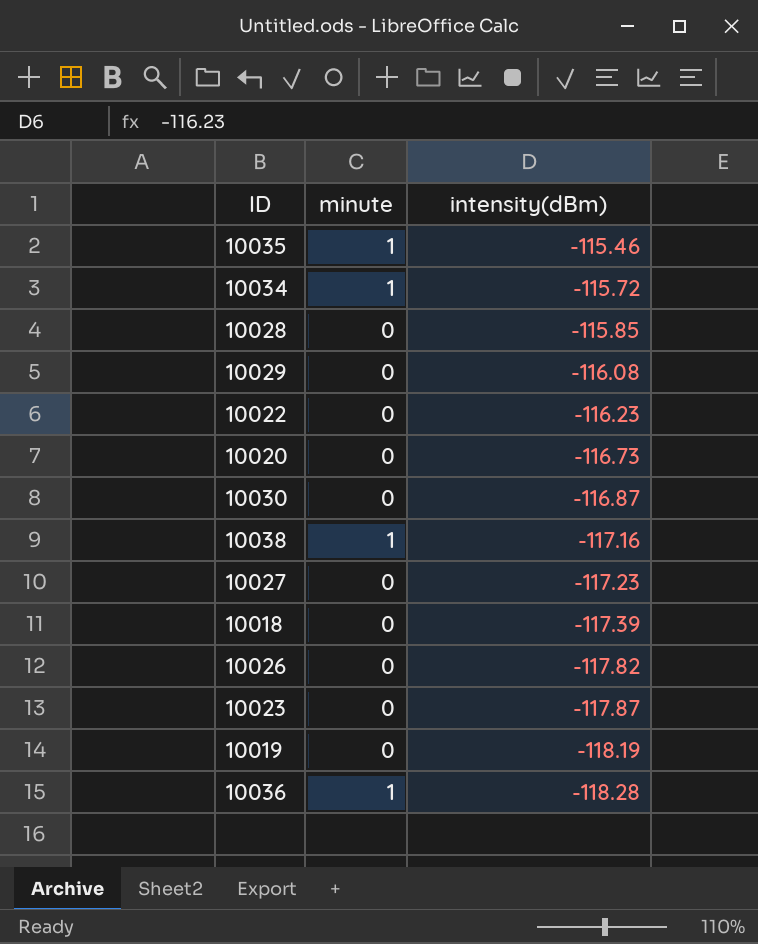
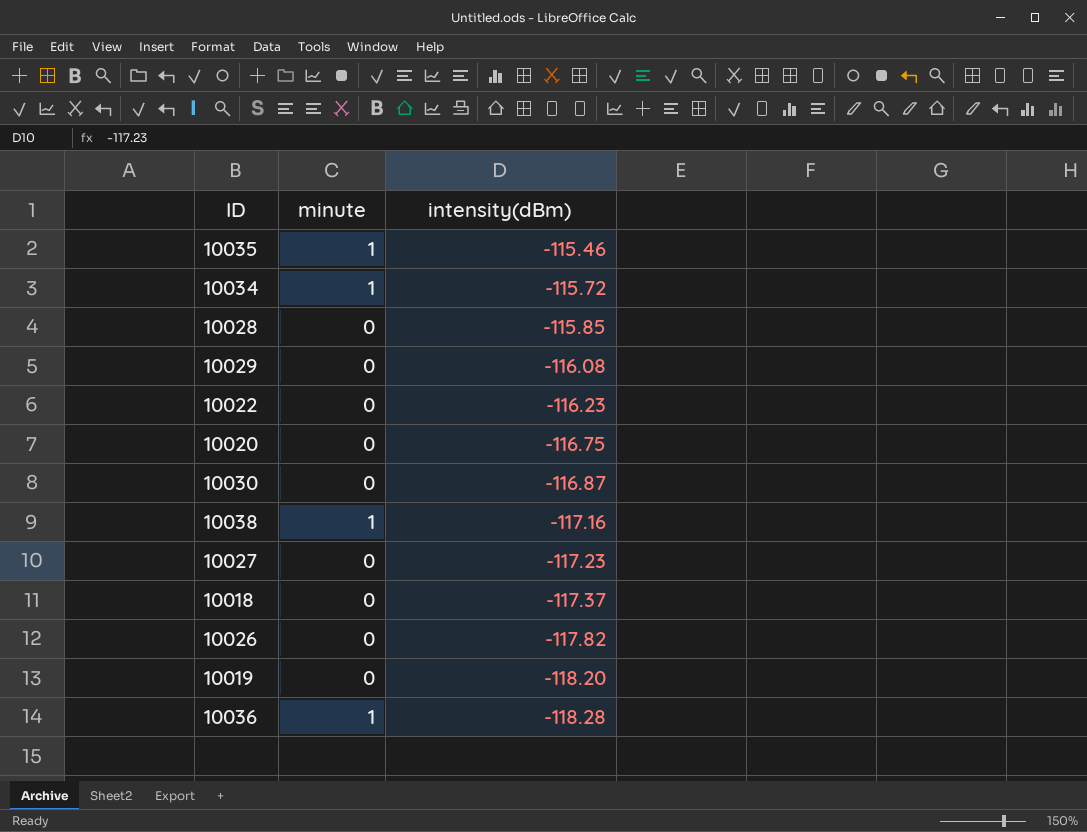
row 10023: 0 | -117.87 -> none
10020 | intensity(dBm): -116.73 -> -116.75
10018 | intensity(dBm): -117.39 -> -117.37
10019 | intensity(dBm): -118.19 -> -118.20

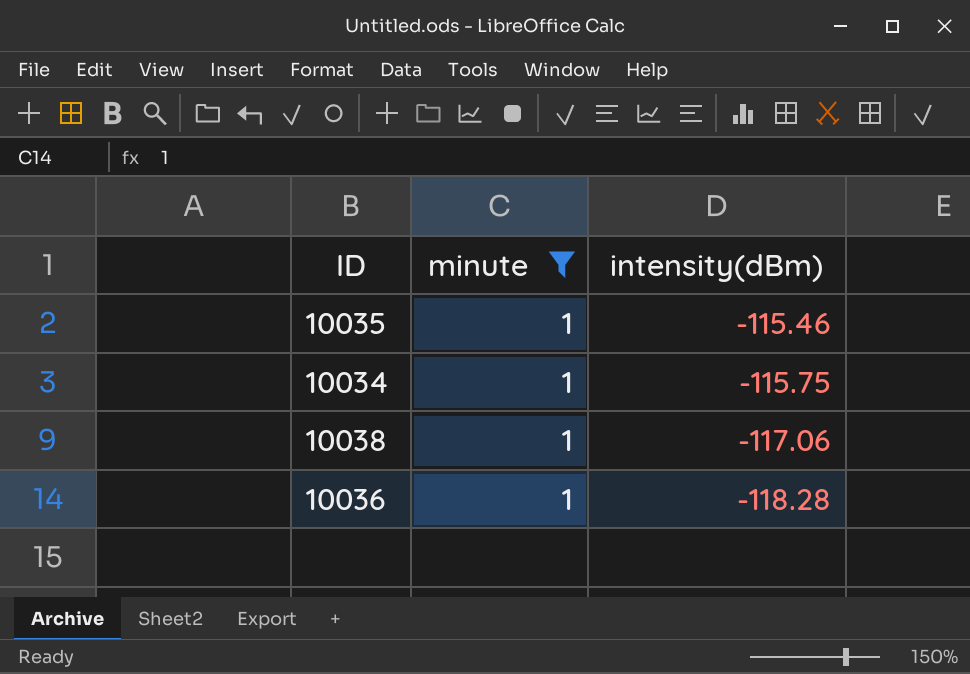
filter: none -> minute = 1
10034 | intensity(dBm): -115.72 -> -115.75
10038 | intensity(dBm): -117.16 -> -117.06

